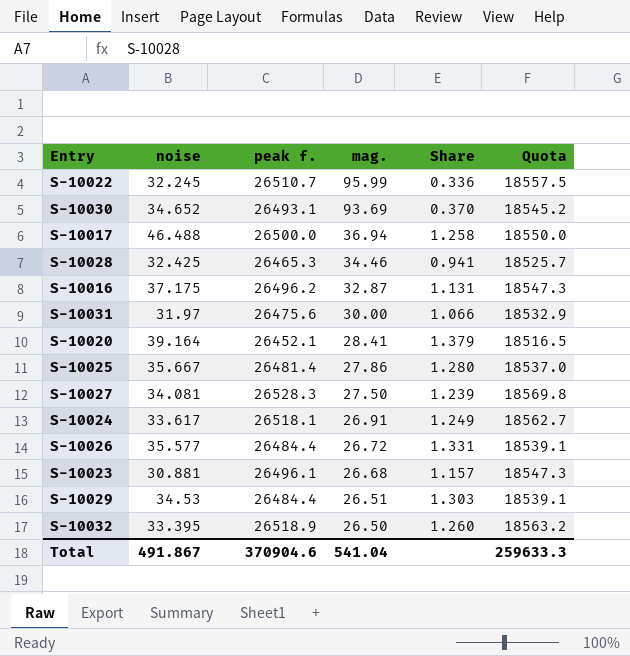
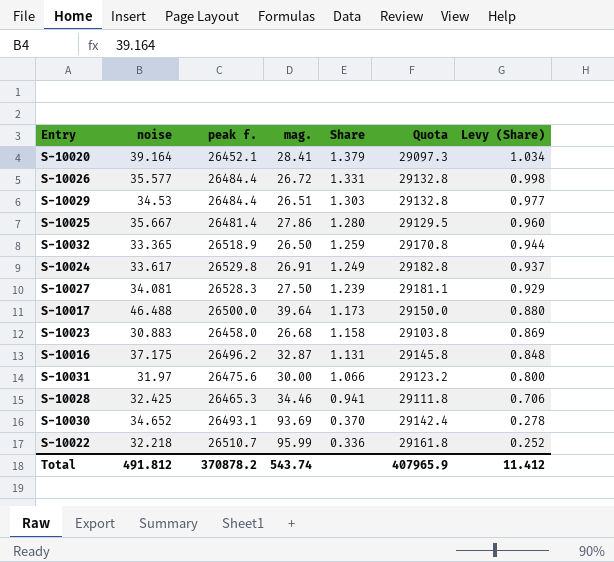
row order: mag. descending -> Share descending
column Quota | formula: [peak f.] * 0.7 -> [peak f.] * 1.1
column Levy (Share) | formula: none -> [Share] * 0.75
S-10032 | noise: 33.395 -> 33.365
S-10032 | Share: 1.260 -> 1.259
S-10024 | peak f.: 26518.1 -> 26529.8
S-10017 | mag.: 36.94 -> 39.64
S-10017 | Share: 1.258 -> 1.173
S-10023 | noise: 30.881 -> 30.883
S-10023 | peak f.: 26496.1 -> 26458.0
S-10023 | Share: 1.157 -> 1.158
S-10022 | noise: 32.245 -> 32.218
Total | noise: 491.867 -> 491.812
Total | peak f.: 370904.6 -> 370878.2
Total | mag.: 541.04 -> 543.74
Total | Quota: 259633.3 -> 407965.9

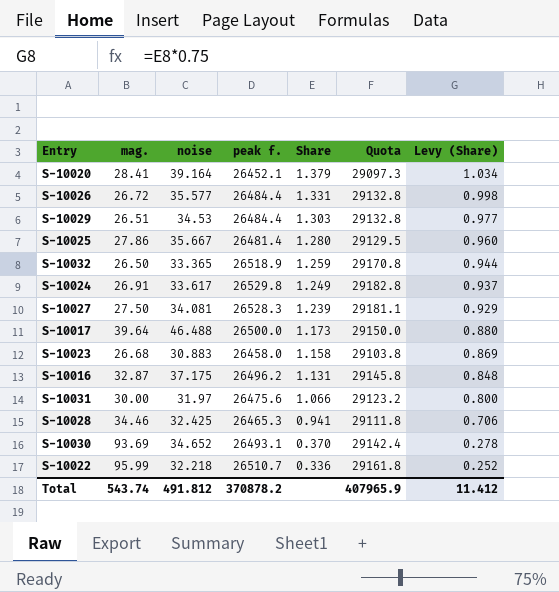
column mag. | position: 4 -> 2

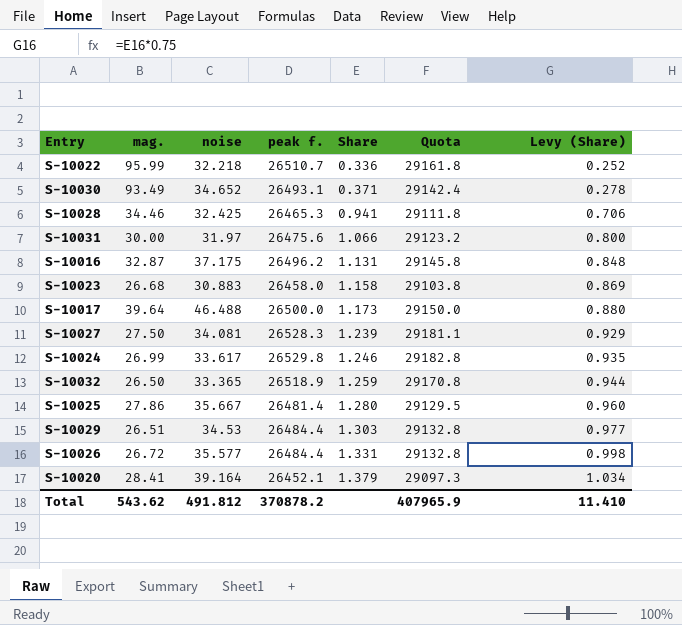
row order: Share descending -> Share ascending
S-10030 | mag.: 93.69 -> 93.49
S-10030 | Share: 0.370 -> 0.371
S-10024 | mag.: 26.91 -> 26.99
S-10024 | Share: 1.249 -> 1.246
S-10024 | Levy (Share): 0.937 -> 0.935
Total | mag.: 543.74 -> 543.62
Total | Levy (Share): 11.412 -> 11.410

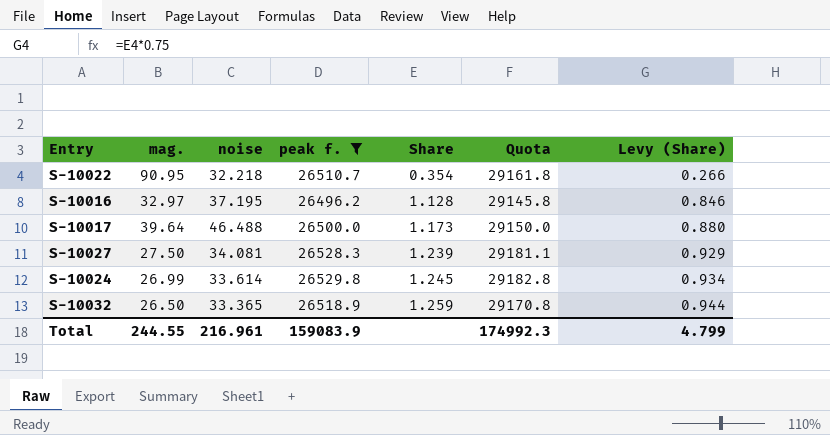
filter: none -> peak f. >= 26496.2
S-10022 | mag.: 95.99 -> 90.95
S-10022 | Share: 0.336 -> 0.354
S-10022 | Levy (Share): 0.252 -> 0.266
S-10016 | mag.: 32.87 -> 32.97
S-10016 | noise: 37.175 -> 37.195
S-10016 | Share: 1.131 -> 1.128
S-10016 | Levy (Share): 0.848 -> 0.846
S-10024 | noise: 33.617 -> 33.614
S-10024 | Share: 1.246 -> 1.245
S-10024 | Levy (Share): 0.935 -> 0.934
Total | mag.: 543.62 -> 244.55
Total | noise: 491.812 -> 216.961
Total | peak f.: 370878.2 -> 159083.9
Total | Quota: 407965.9 -> 174992.3
Total | Levy (Share): 11.410 -> 4.799

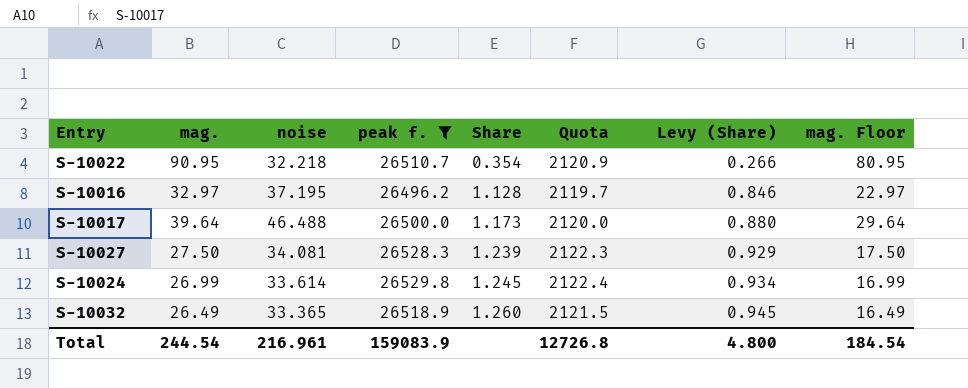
column Quota | formula: [peak f.] * 1.1 -> [peak f.] * 0.08
column mag. Floor | formula: none -> [mag.] - 10
S-10032 | mag.: 26.50 -> 26.49
S-10032 | Share: 1.259 -> 1.260
S-10032 | Levy (Share): 0.944 -> 0.945
Total | mag.: 244.55 -> 244.54
Total | Quota: 174992.3 -> 12726.8
Total | Levy (Share): 4.799 -> 4.800

